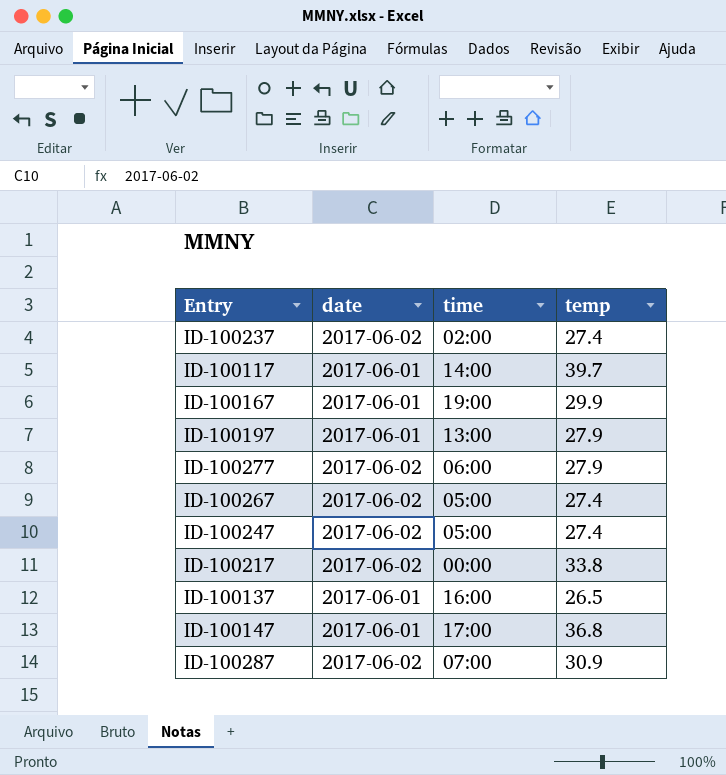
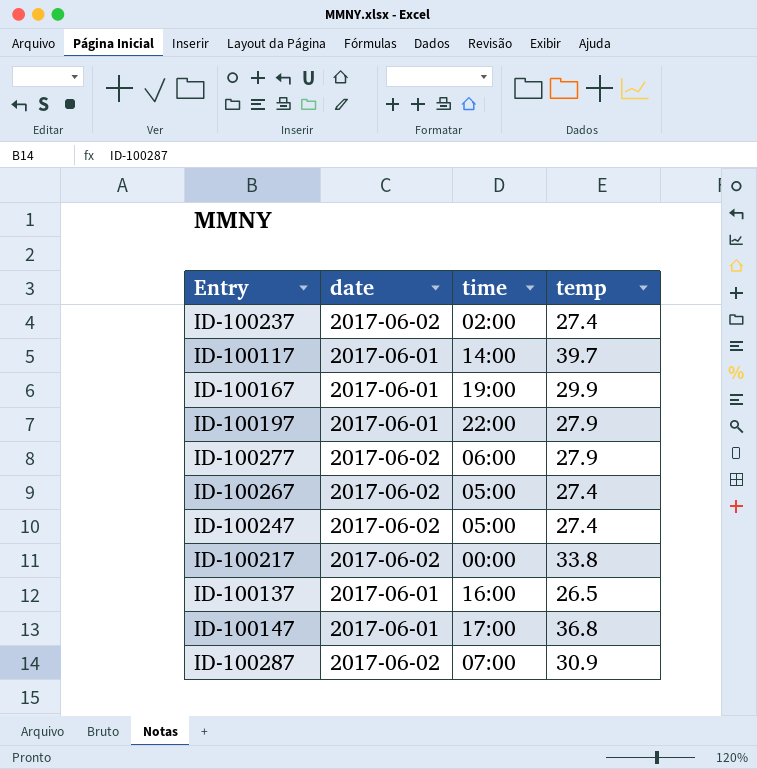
ID-100197 | time: 13:00 -> 22:00

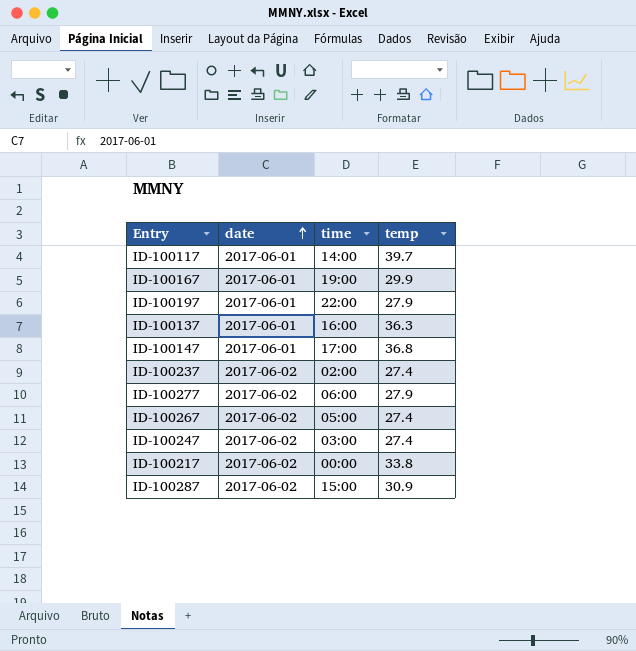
row order: none -> date ascending
ID-100137 | temp: 26.5 -> 36.3
ID-100247 | time: 05:00 -> 03:00
ID-100287 | time: 07:00 -> 15:00

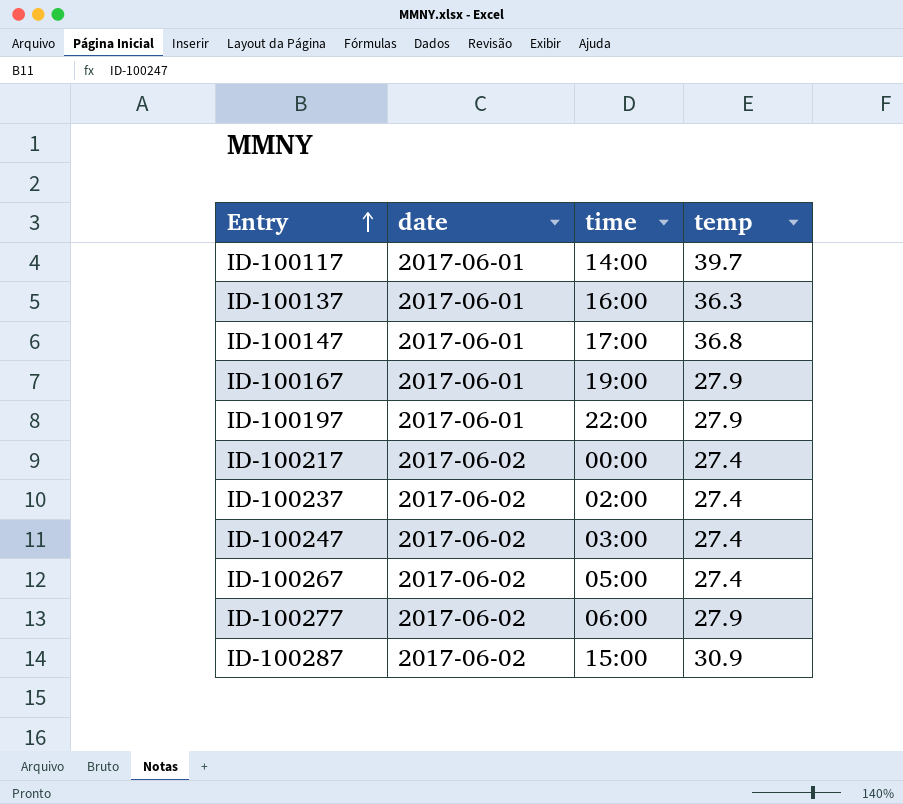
row order: date ascending -> Entry ascending
ID-100167 | temp: 29.9 -> 27.9
ID-100217 | temp: 33.8 -> 27.4

